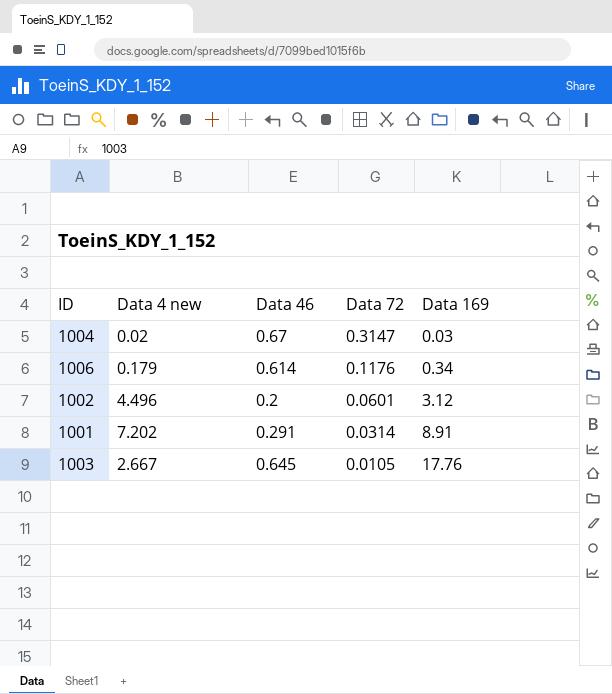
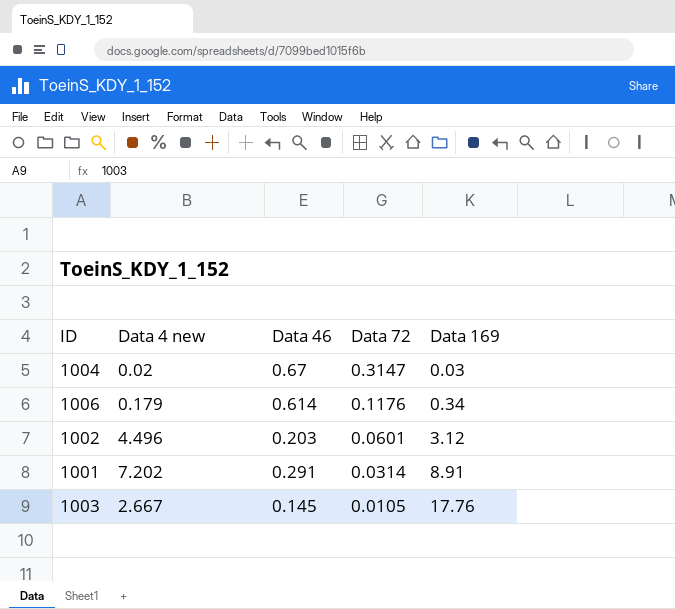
1002 | Data 46: 0.2 -> 0.203
1003 | Data 46: 0.645 -> 0.145

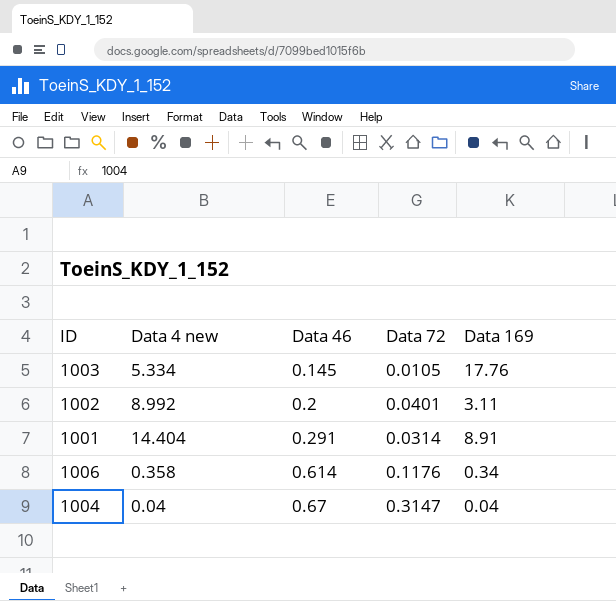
row order: Data 72 descending -> Data 46 ascending
1003 | Data 4 new: 2.667 -> 5.334
1002 | Data 4 new: 4.496 -> 8.992
1002 | Data 46: 0.203 -> 0.2
1002 | Data 72: 0.0601 -> 0.0401
1002 | Data 169: 3.12 -> 3.11
1001 | Data 4 new: 7.202 -> 14.404
1006 | Data 4 new: 0.179 -> 0.358
1004 | Data 4 new: 0.02 -> 0.04
1004 | Data 169: 0.03 -> 0.04

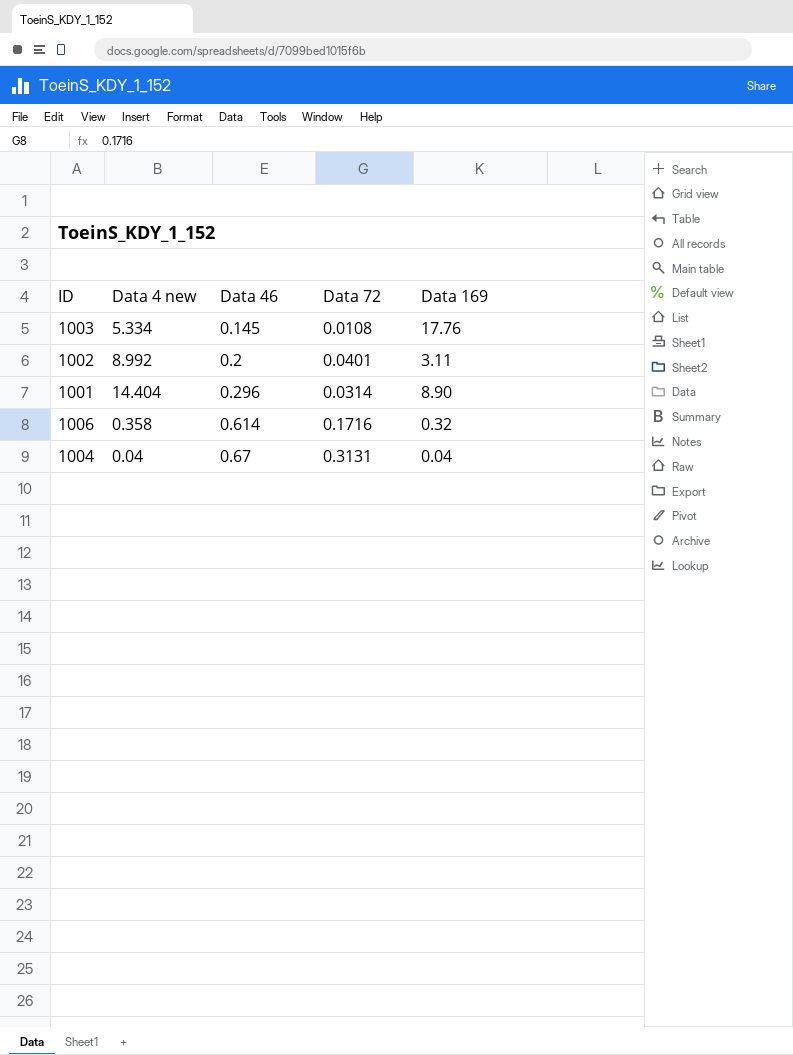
1003 | Data 72: 0.0105 -> 0.0108
1001 | Data 46: 0.291 -> 0.296
1001 | Data 169: 8.91 -> 8.90
1006 | Data 72: 0.1176 -> 0.1716
1006 | Data 169: 0.34 -> 0.32
1004 | Data 72: 0.3147 -> 0.3131

